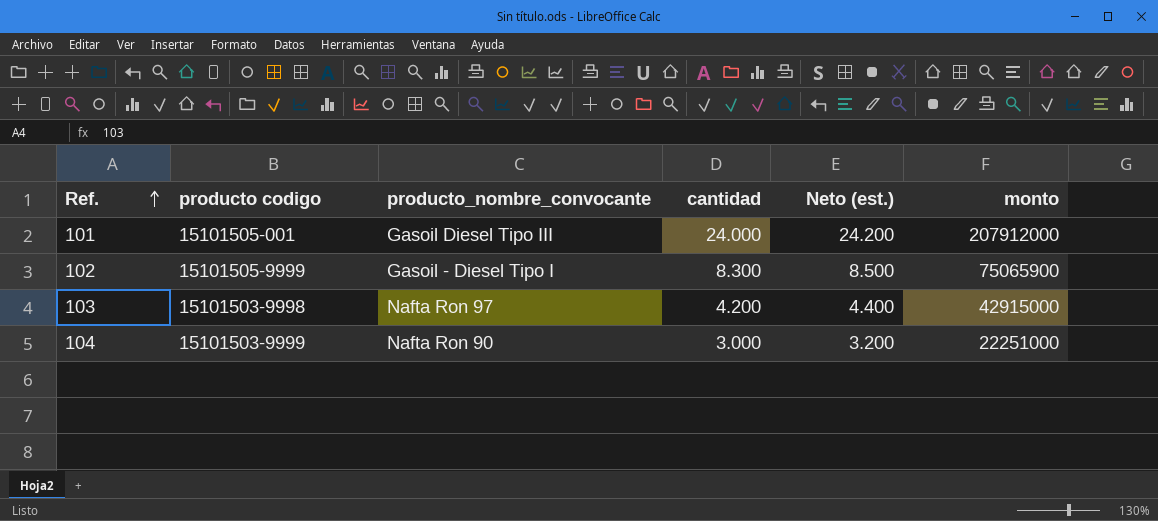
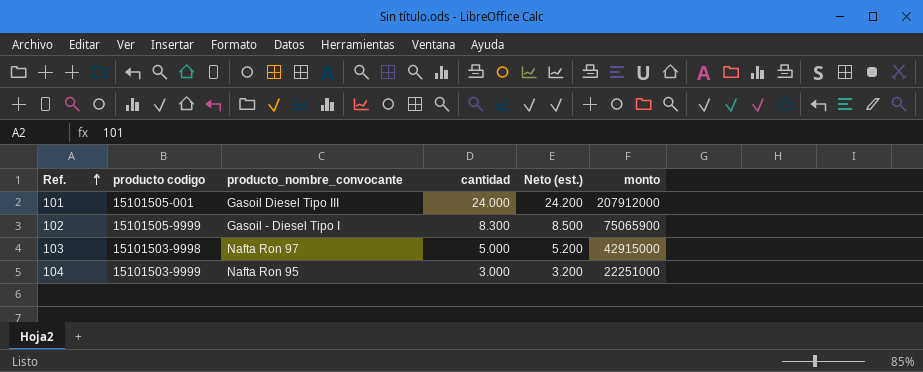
103 | cantidad: 4.200 -> 5.000
103 | Neto (est.): 4.400 -> 5.200
104 | producto_nombre_convocante: Nafta Ron 90 -> Nafta Ron 95

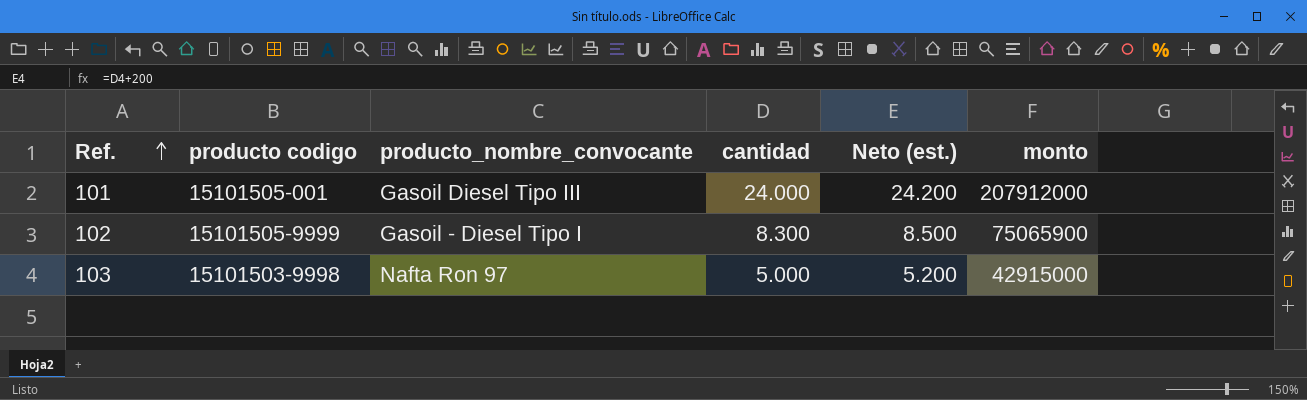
row 104: 15101503-9999 | Nafta Ron 95 | 3.000 | 3.200 | 22251000 -> none

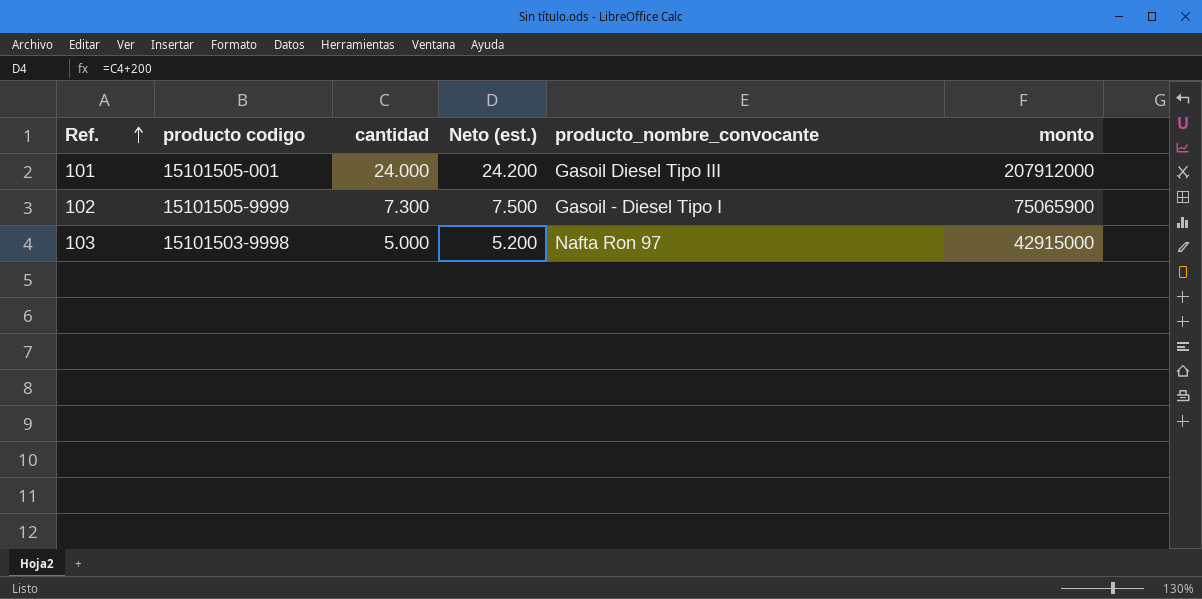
column producto_nombre_convocante | position: 3 -> 5
102 | cantidad: 8.300 -> 7.300
102 | Neto (est.): 8.500 -> 7.500

